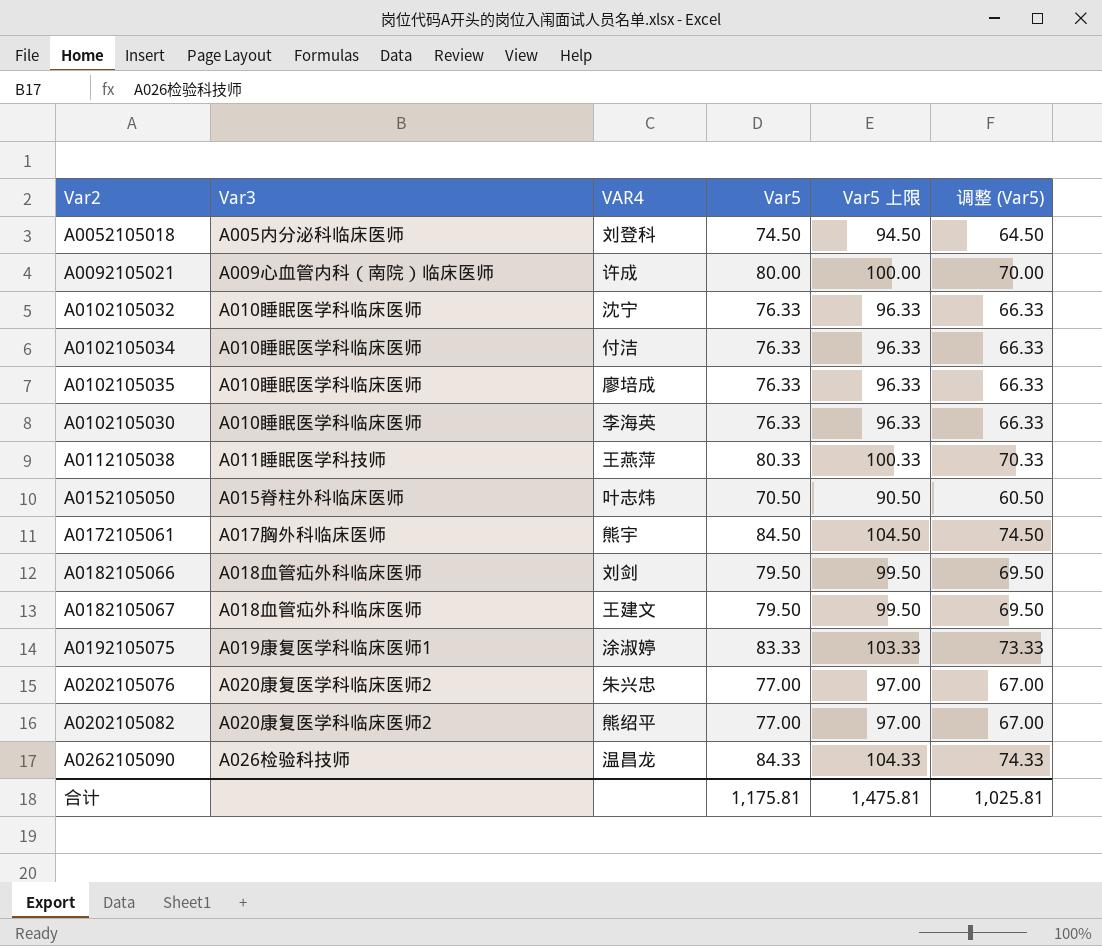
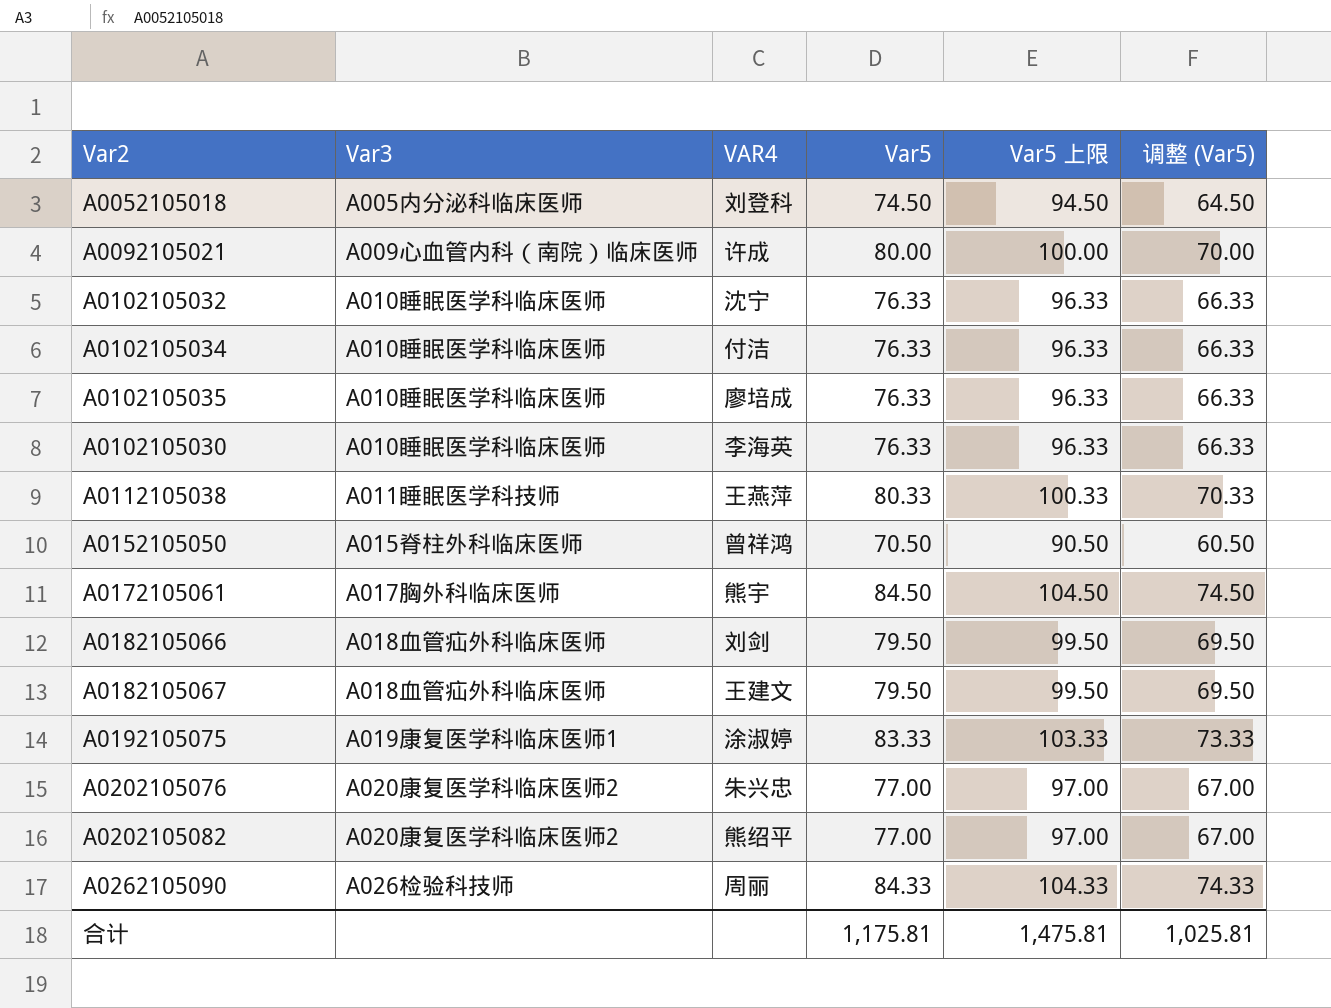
A0152105050 | VAR4: 叶志炜 -> 曾祥鸿
A0262105090 | VAR4: 温昌龙 -> 周丽

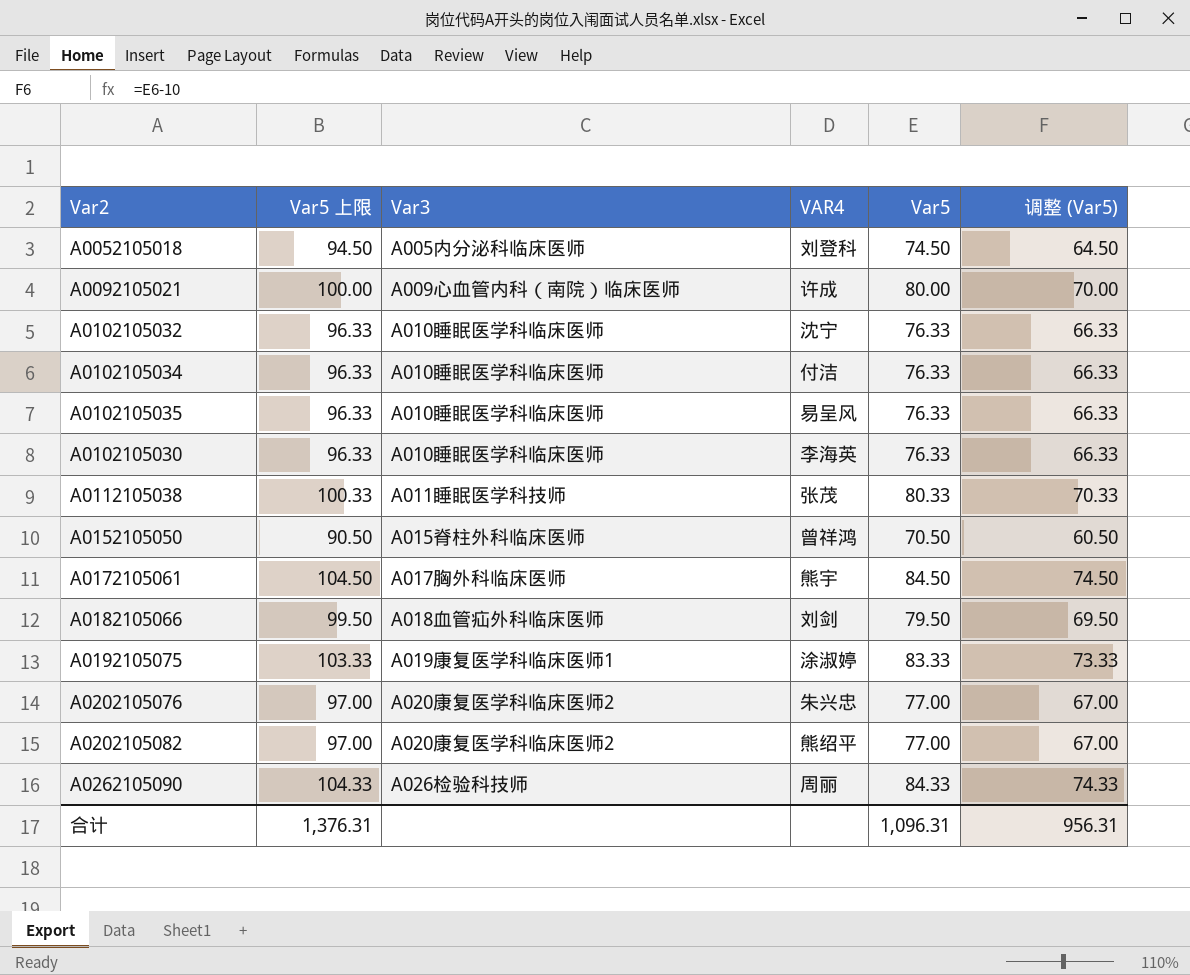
column Var5 上限 | position: 5 -> 2
row A0182105067: A018血管疝外科临床医师 | 王建文 | 79.50 | 99.50 | 69.50 -> none
A0102105035 | VAR4: 廖培成 -> 易呈风
A0112105038 | VAR4: 王燕萍 -> 张茂
合计 | Var5 上限: 1,475.81 -> 1,376.31
合计 | Var5: 1,175.81 -> 1,096.31
合计 | 调整 (Var5): 1,025.81 -> 956.31

